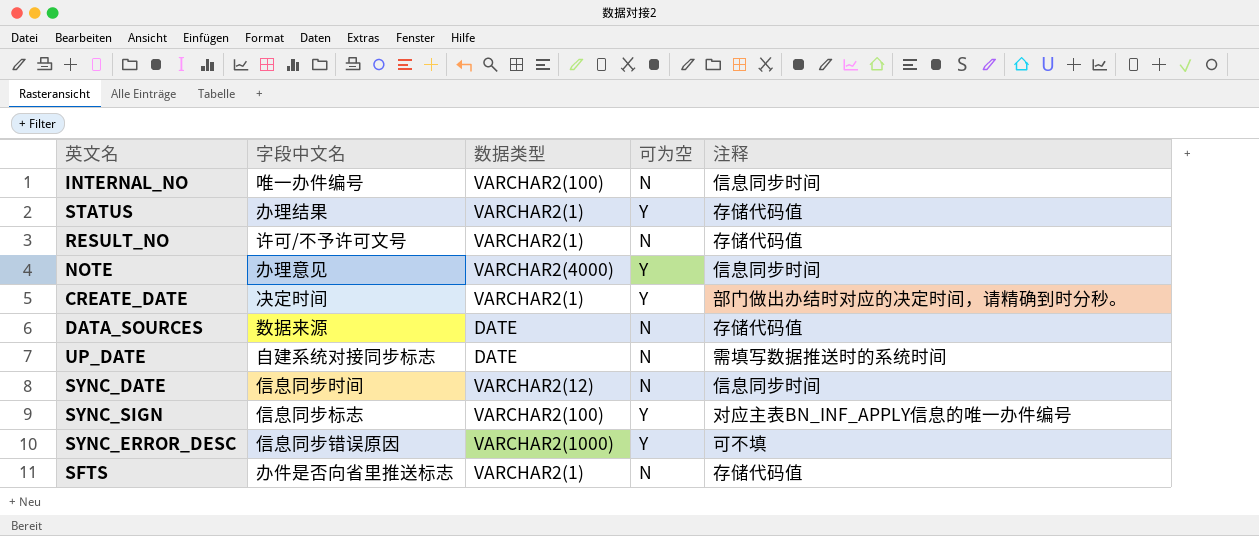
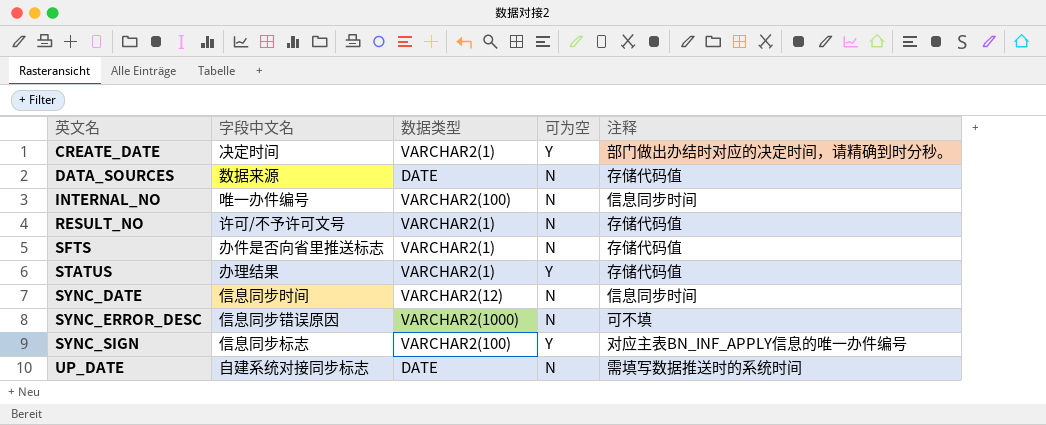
row order: none -> 英文名 ascending
row NOTE: 办理意见 | VARCHAR2(4000) | Y | 信息同步时间 -> none
SYNC_ERROR_DESC | 可为空: Y -> N

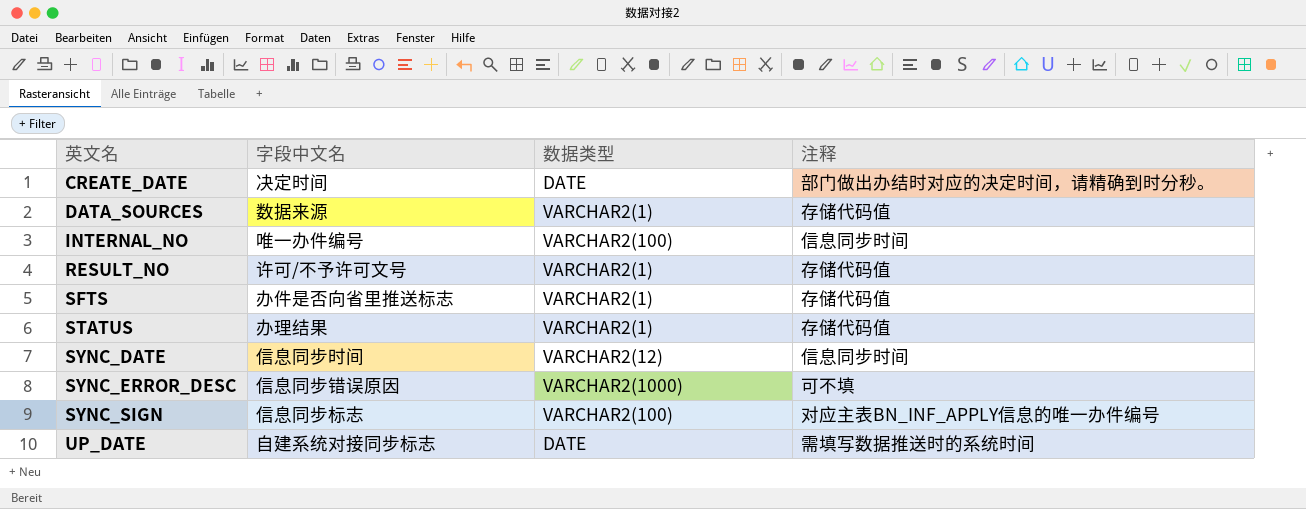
column 可为空 | position: 4 -> none
CREATE_DATE | 数据类型: VARCHAR2(1) -> DATE
DATA_SOURCES | 数据类型: DATE -> VARCHAR2(1)

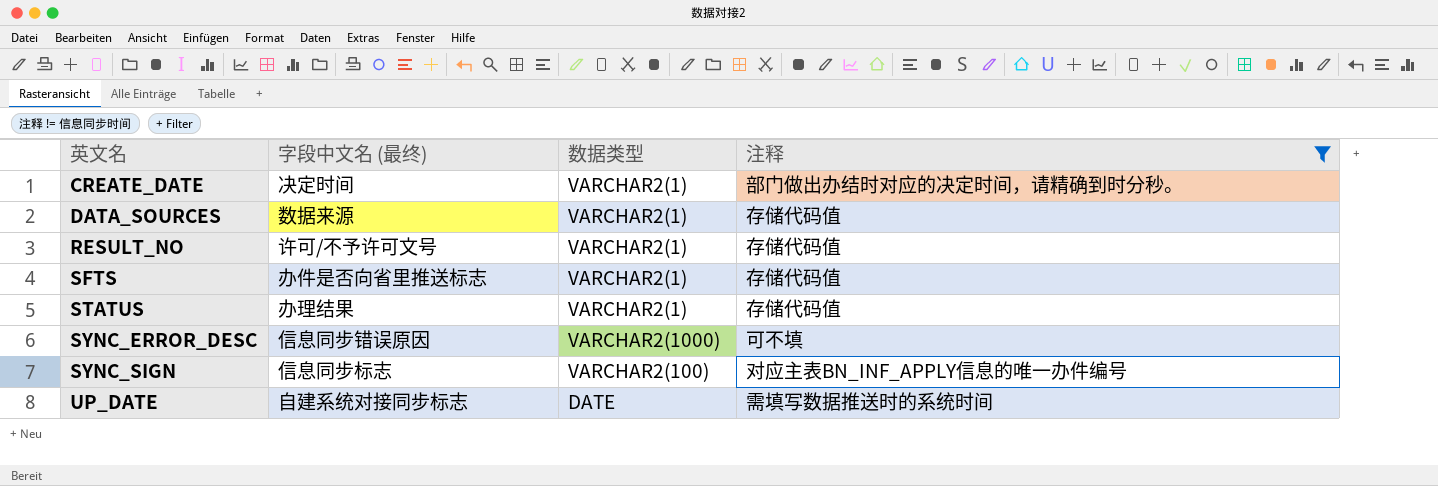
filter: none -> 注释 != 信息同步时间
column name: 字段中文名 -> 字段中文名 (最终)
CREATE_DATE | 数据类型: DATE -> VARCHAR2(1)

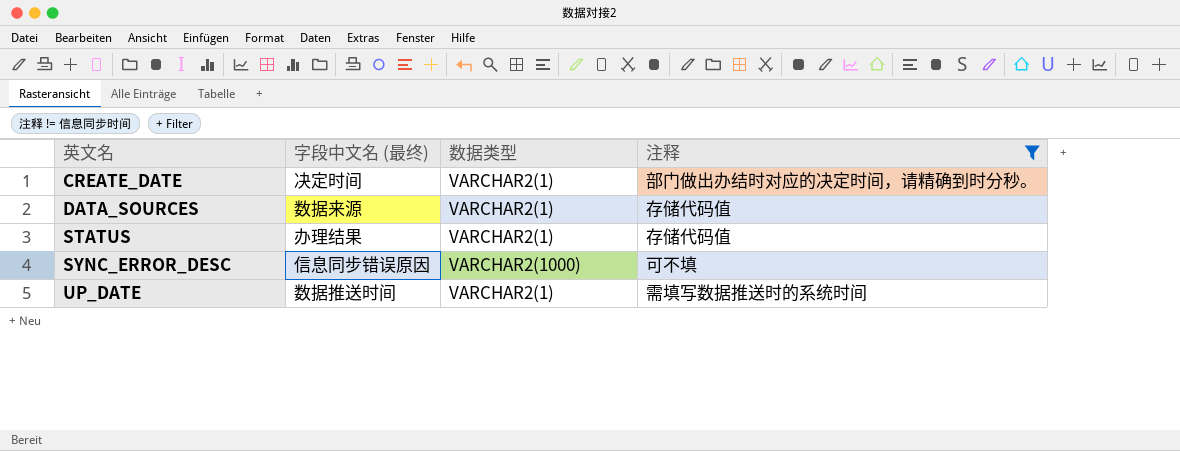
row RESULT_NO: 许可/不予许可文号 | VARCHAR2(1) | 存储代码值 -> none
row SFTS: 办件是否向省里推送标志 | VARCHAR2(1) | 存储代码值 -> none
row SYNC_SIGN: 信息同步标志 | VARCHAR2(100) | 对应主表BN_INF_APPLY信息的唯一办件编号 -> none
UP_DATE | 字段中文名 (最终): 自建系统对接同步标志 -> 数据推送时间
UP_DATE | 数据类型: DATE -> VARCHAR2(1)

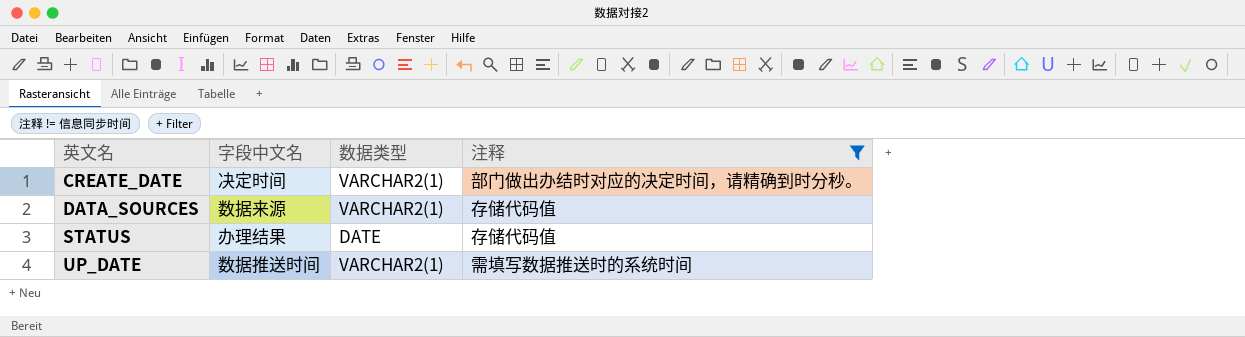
column name: 字段中文名 (最终) -> 字段中文名
row SYNC_ERROR_DESC: 信息同步错误原因 | VARCHAR2(1000) | 可不填 -> none
STATUS | 数据类型: VARCHAR2(1) -> DATE

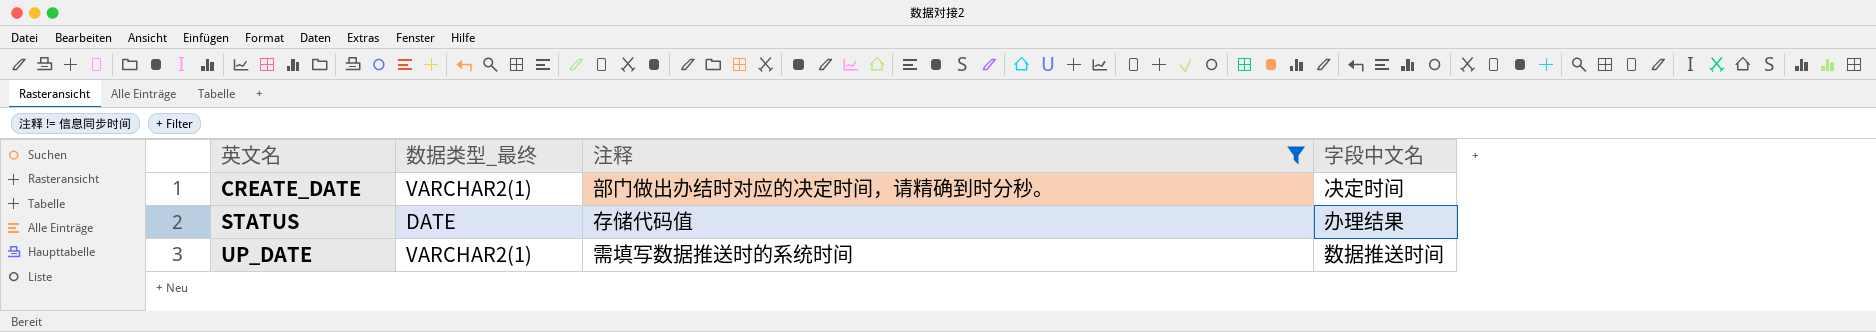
column name: 数据类型 -> 数据类型_最终
column 字段中文名 | position: 2 -> 4
row DATA_SOURCES: 数据来源 | VARCHAR2(1) | 存储代码值 -> none

